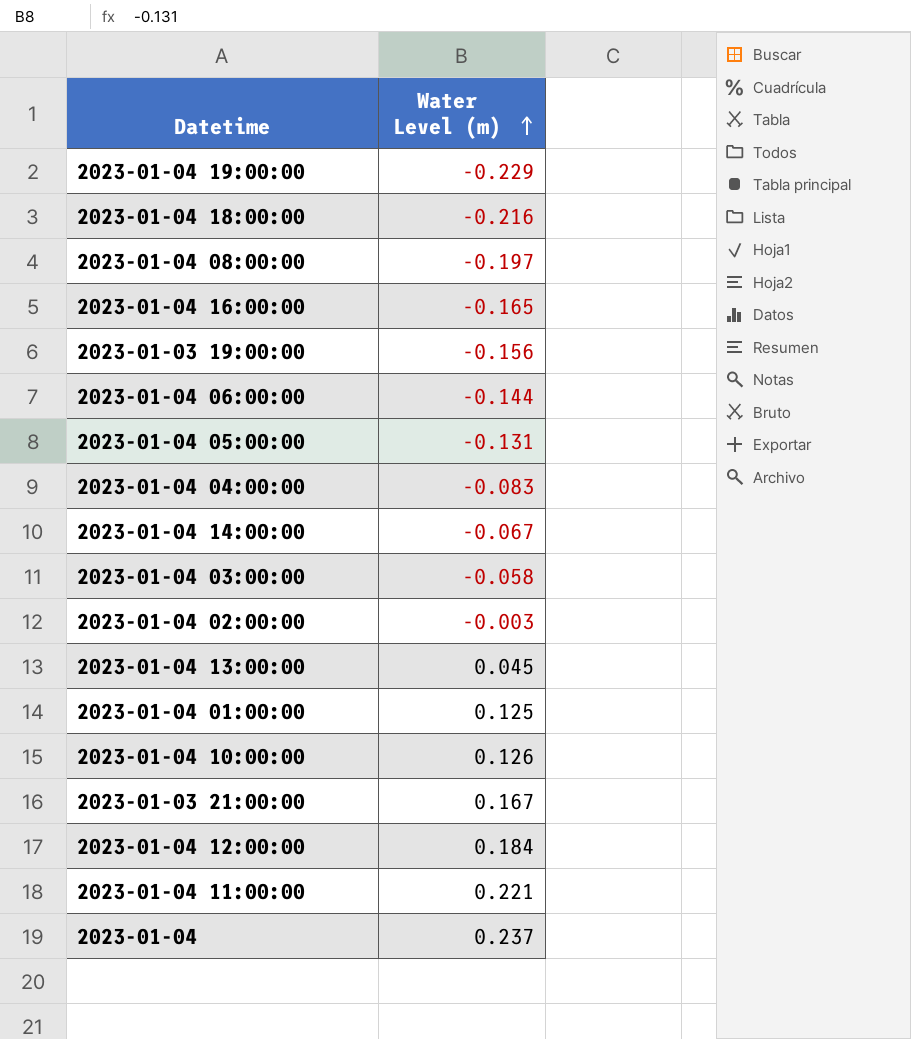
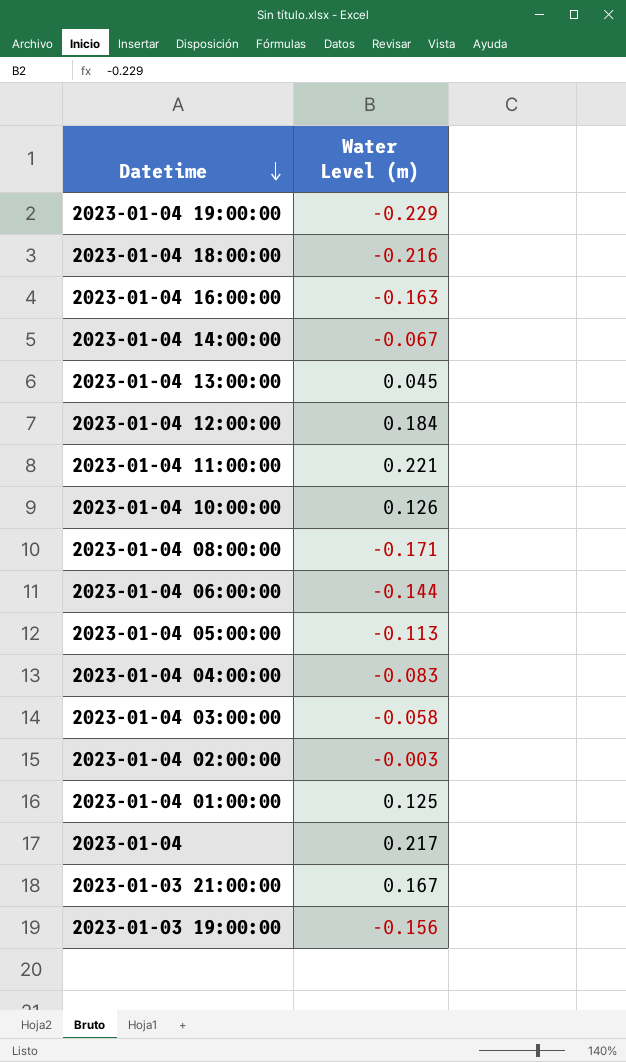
row order: Water Level (m) ascending -> Datetime descending
2023-01-04 16:00:00 | Water Level (m): -0.165 -> -0.163
2023-01-04 08:00:00 | Water Level (m): -0.197 -> -0.171
2023-01-04 05:00:00 | Water Level (m): -0.131 -> -0.113
2023-01-04 | Water Level (m): 0.237 -> 0.217

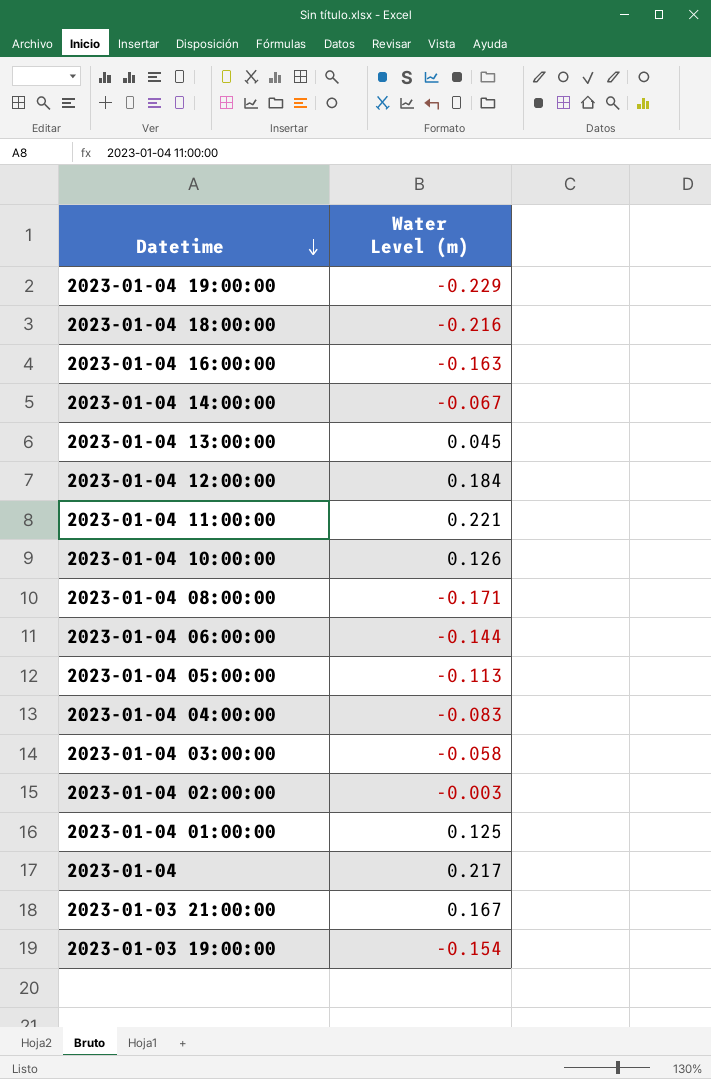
2023-01-03 19:00:00 | Water Level (m): -0.156 -> -0.154

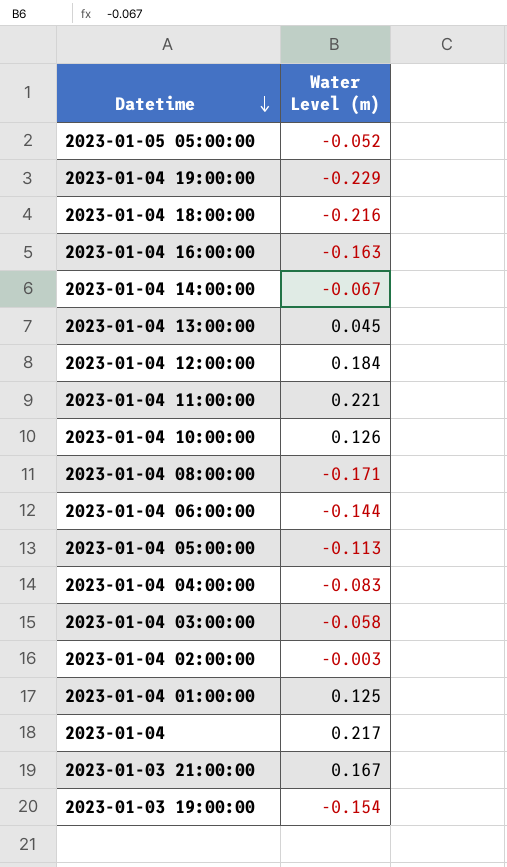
row 2023-01-05 05:00:00: none -> -0.052

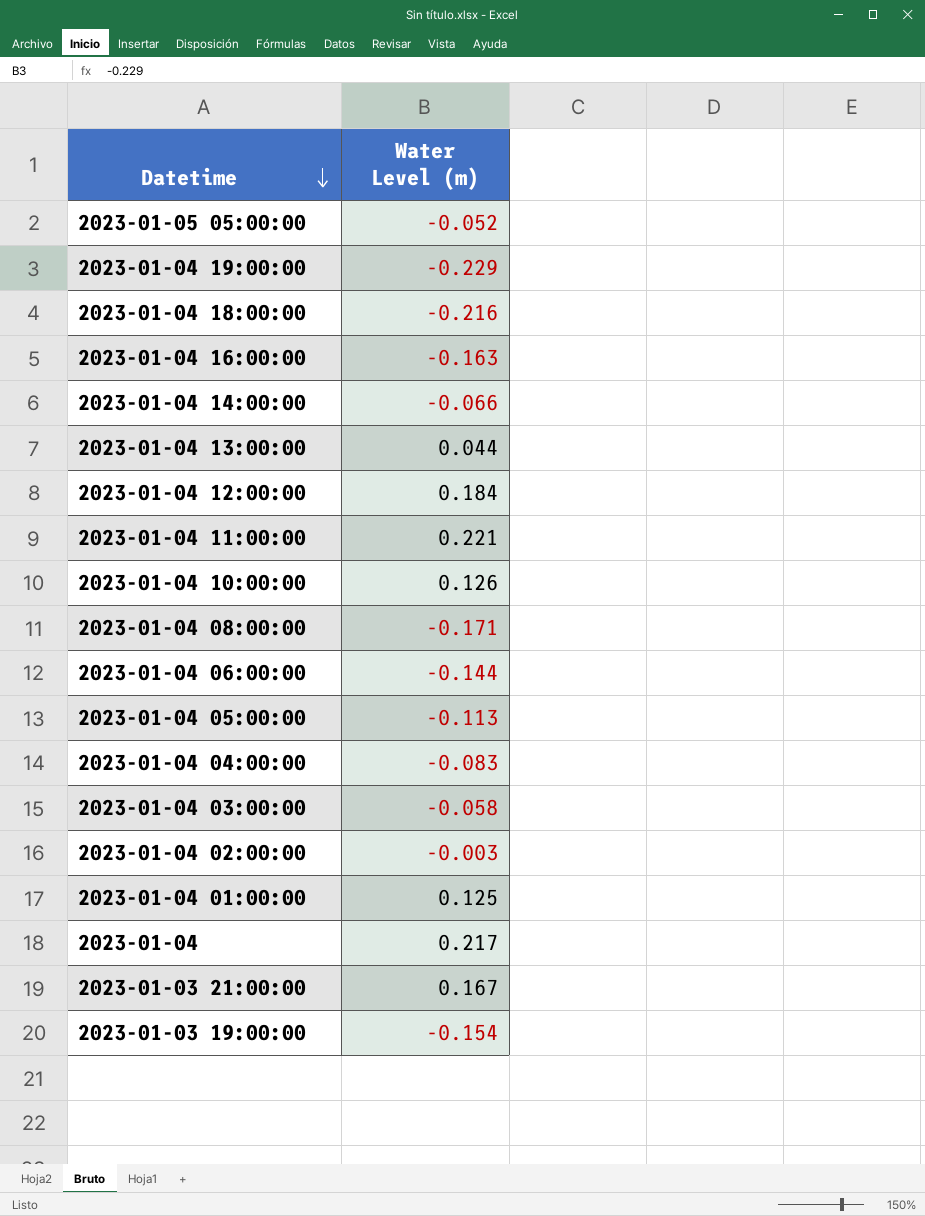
2023-01-04 14:00:00 | Water Level (m): -0.067 -> -0.066
2023-01-04 13:00:00 | Water Level (m): 0.045 -> 0.044

